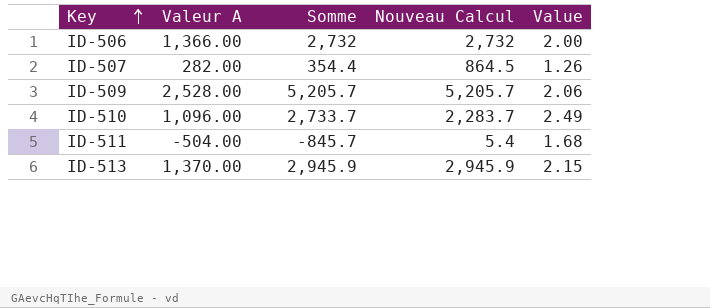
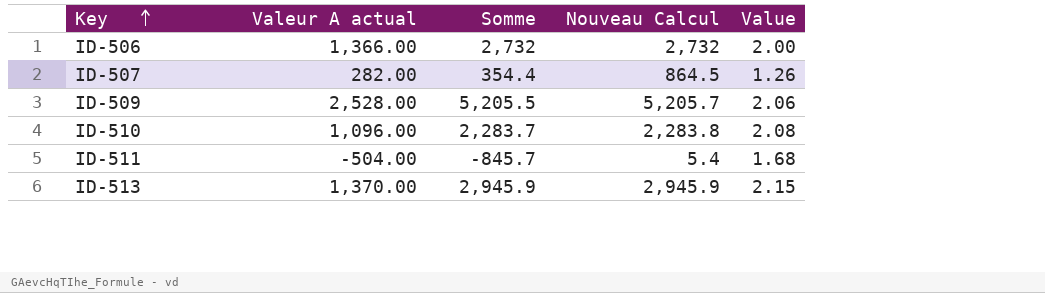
column name: Valeur A -> Valeur A actual
ID-509 | Somme: 5,205.7 -> 5,205.5
ID-510 | Somme: 2,733.7 -> 2,283.7
ID-510 | Nouveau Calcul: 2,283.7 -> 2,283.8
ID-510 | Value: 2.49 -> 2.08

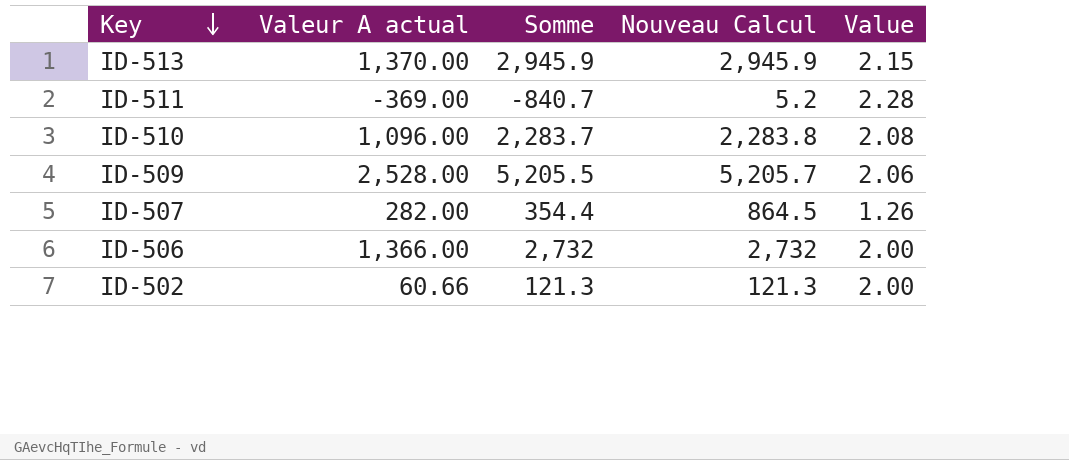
row order: Key ascending -> Key descending
ID-511 | Valeur A actual: -504.00 -> -369.00
ID-511 | Somme: -845.7 -> -840.7
ID-511 | Nouveau Calcul: 5.4 -> 5.2
ID-511 | Value: 1.68 -> 2.28
row ID-502: none -> 60.66 | 121.3 | 121.3 | 2.00

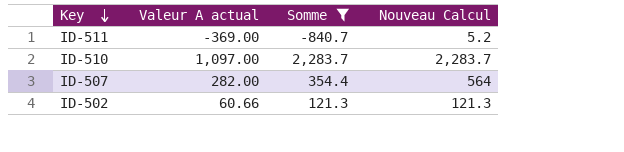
filter: none -> Somme <= 2,283.7
column Value | formula: [Somme] / [Valeur A actual] -> none
ID-510 | Valeur A actual: 1,096.00 -> 1,097.00
ID-510 | Nouveau Calcul: 2,283.8 -> 2,283.7
ID-507 | Nouveau Calcul: 864.5 -> 564

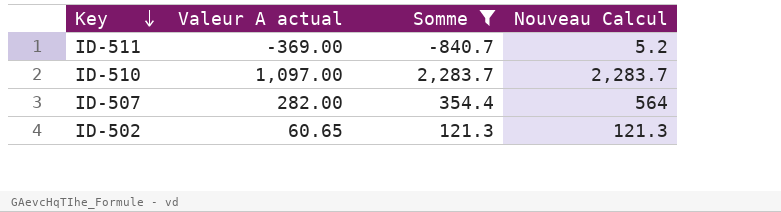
ID-502 | Valeur A actual: 60.66 -> 60.65

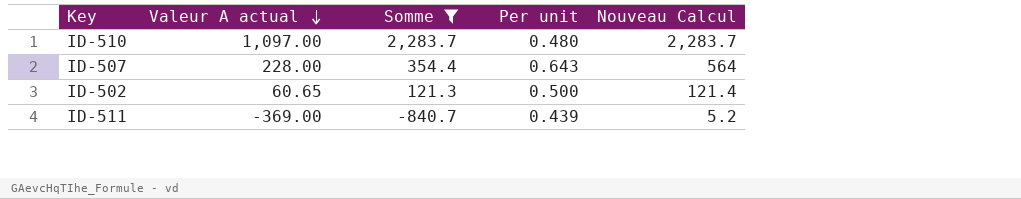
row order: Key descending -> Valeur A actual descending
column Per unit | formula: none -> [Valeur A actual] / [Somme]
ID-507 | Valeur A actual: 282.00 -> 228.00
ID-502 | Nouveau Calcul: 121.3 -> 121.4

